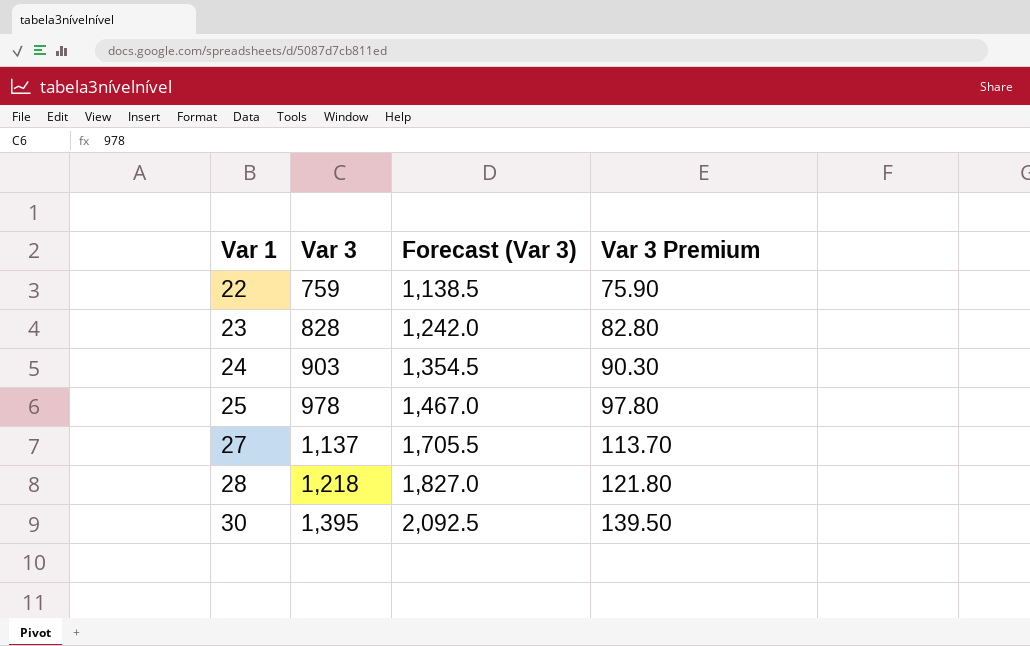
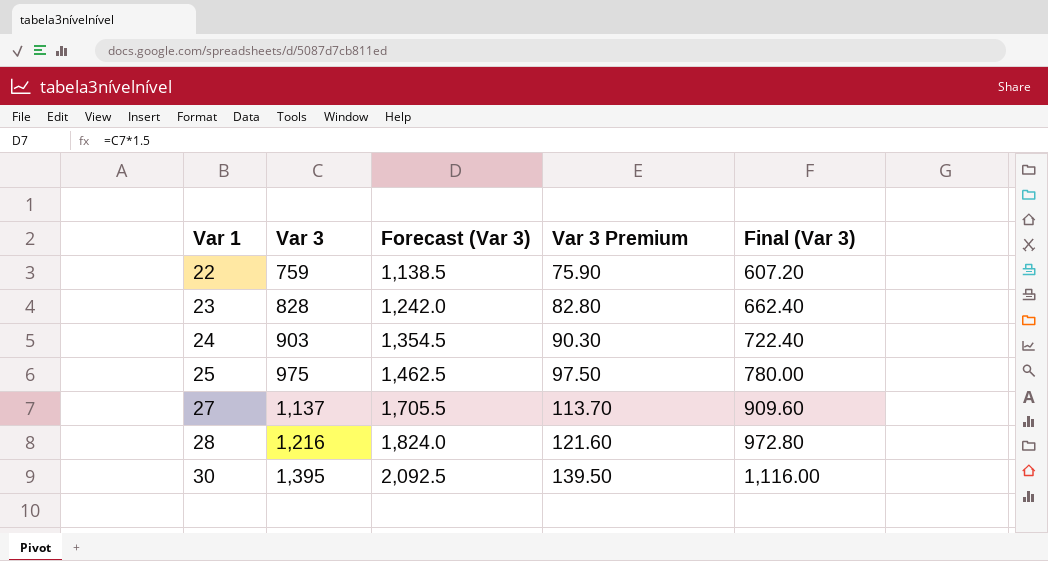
column Final (Var 3) | formula: none -> [Var 3] * 0.8
25 | Var 3: 978 -> 975
25 | Forecast (Var 3): 1,467.0 -> 1,462.5
25 | Var 3 Premium: 97.80 -> 97.50
28 | Var 3: 1,218 -> 1,216
28 | Forecast (Var 3): 1,827.0 -> 1,824.0
28 | Var 3 Premium: 121.80 -> 121.60

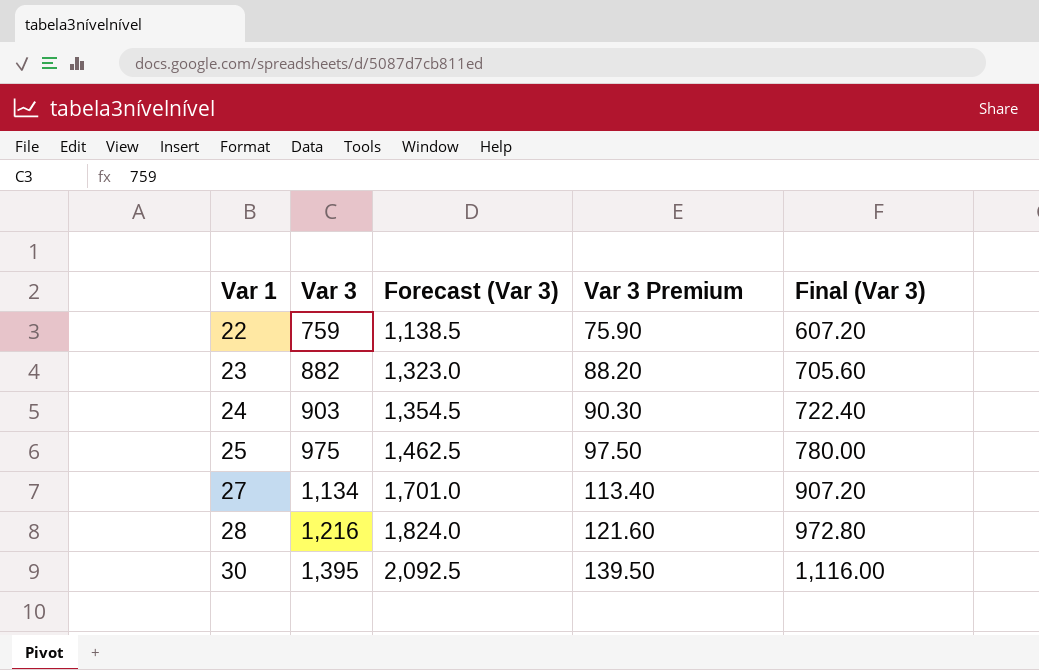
23 | Var 3: 828 -> 882
23 | Forecast (Var 3): 1,242.0 -> 1,323.0
23 | Var 3 Premium: 82.80 -> 88.20
23 | Final (Var 3): 662.40 -> 705.60
27 | Var 3: 1,137 -> 1,134
27 | Forecast (Var 3): 1,705.5 -> 1,701.0
27 | Var 3 Premium: 113.70 -> 113.40
27 | Final (Var 3): 909.60 -> 907.20

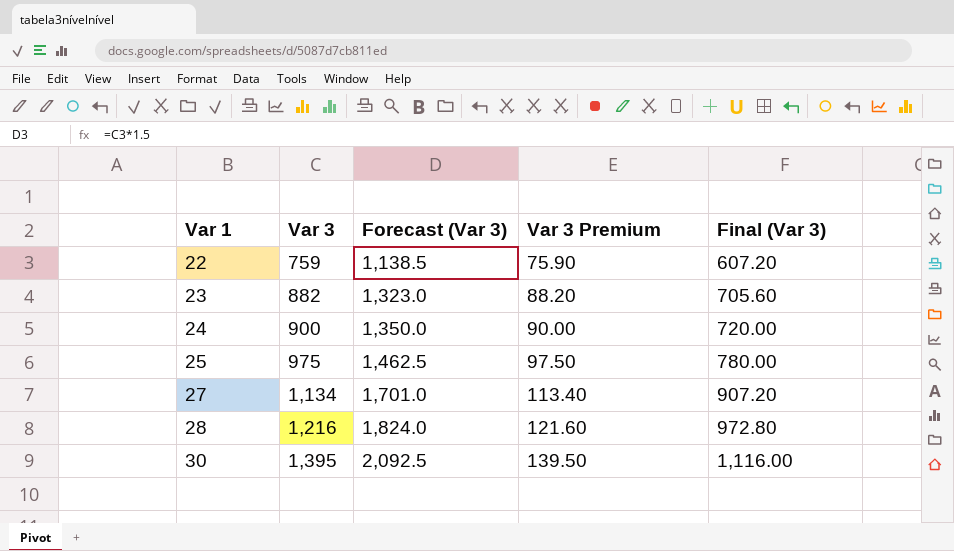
24 | Var 3: 903 -> 900
24 | Forecast (Var 3): 1,354.5 -> 1,350.0
24 | Var 3 Premium: 90.30 -> 90.00
24 | Final (Var 3): 722.40 -> 720.00

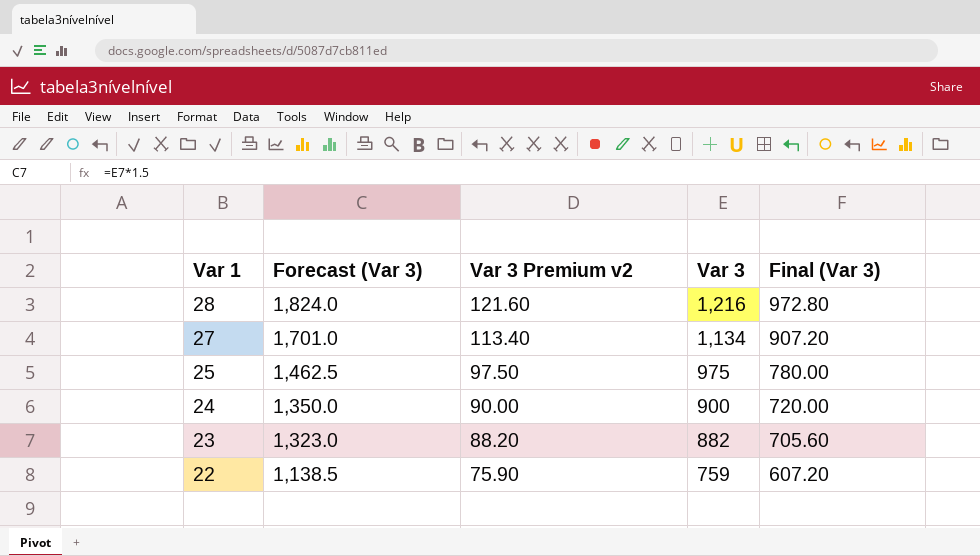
row order: Var 1 ascending -> Var 1 descending
column name: Var 3 Premium -> Var 3 Premium v2
column Var 3 | position: 2 -> 4
row 30: 1,395 | 2,092.5 | 139.50 | 1,116.00 -> none

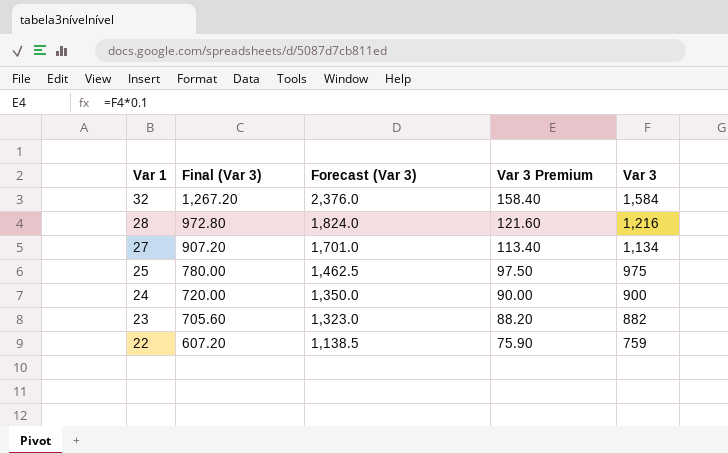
column Final (Var 3) | position: 5 -> 2
column name: Var 3 Premium v2 -> Var 3 Premium
row 32: none -> 1,267.20 | 2,376.0 | 158.40 | 1,584

